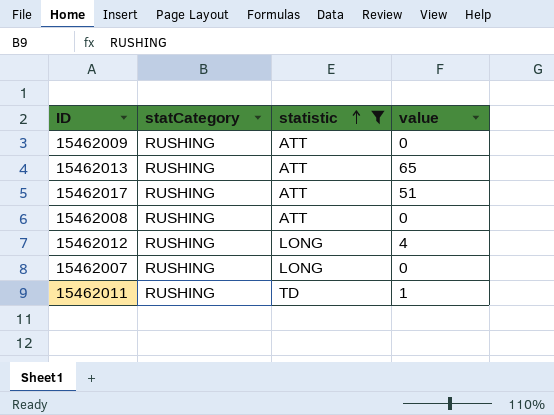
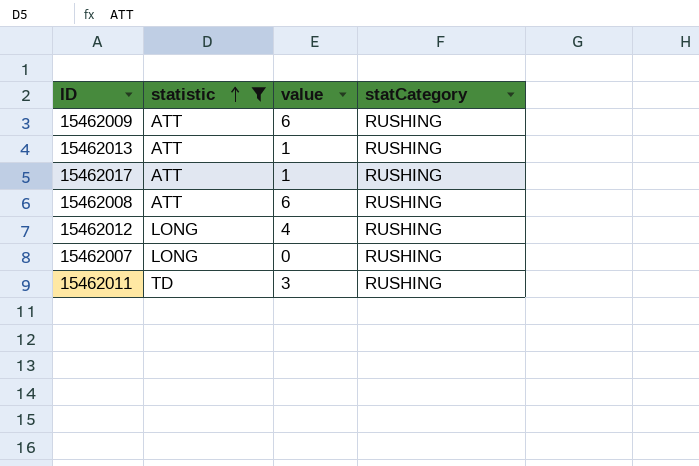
column statCategory | position: 2 -> 4
15462009 | value: 0 -> 6
15462013 | value: 65 -> 1
15462017 | value: 51 -> 1
15462008 | value: 0 -> 6
15462011 | value: 1 -> 3

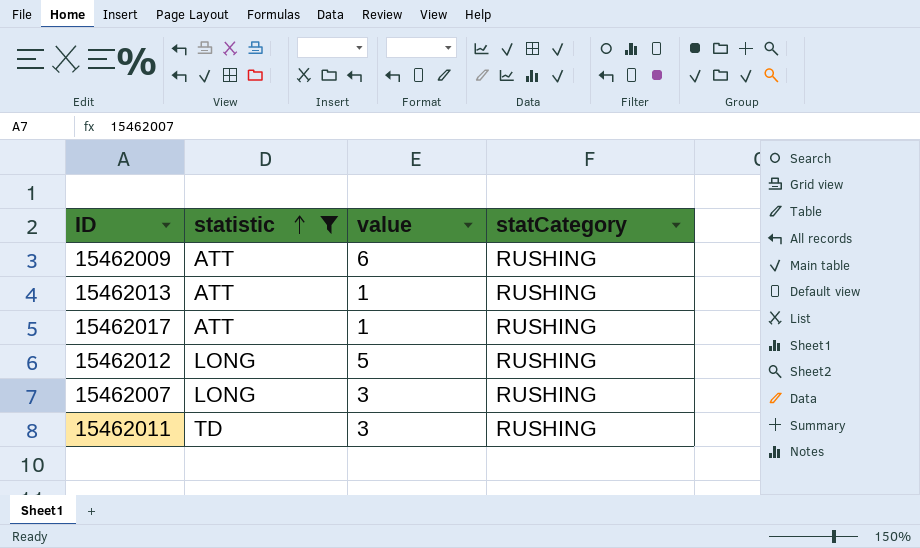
row 15462008: ATT | 6 | RUSHING -> none
15462012 | value: 4 -> 5
15462007 | value: 0 -> 3

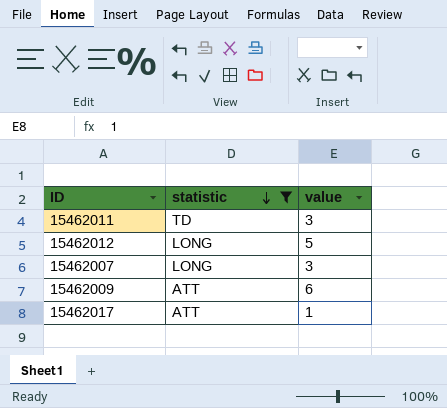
row order: statistic ascending -> statistic descending
column statCategory | position: 4 -> none
row 15462013: ATT | 1 | RUSHING -> none

